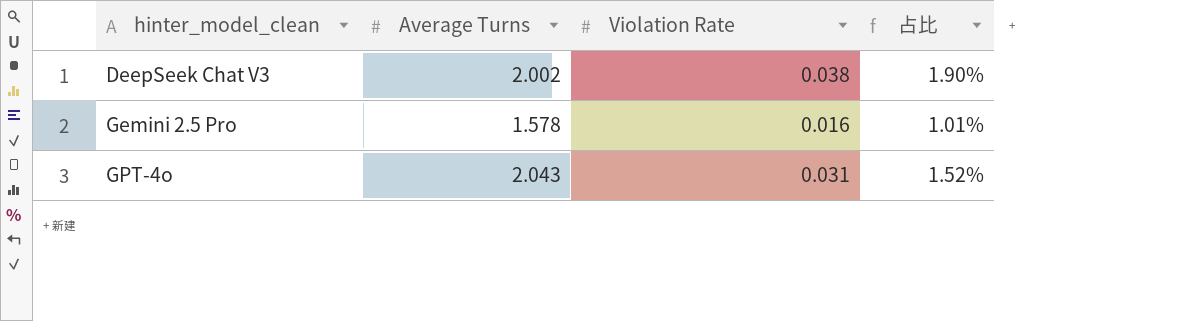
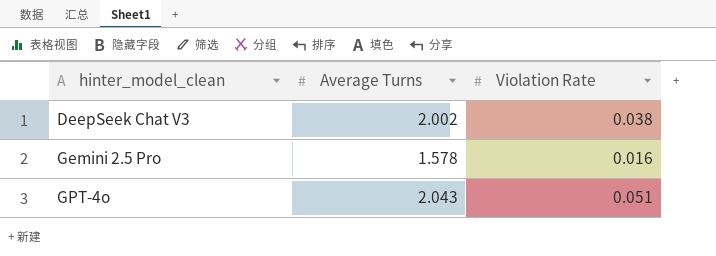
column 占比 | formula: [Violation Rate] / [Average Turns] -> none
GPT-4o | Violation Rate: 0.031 -> 0.051

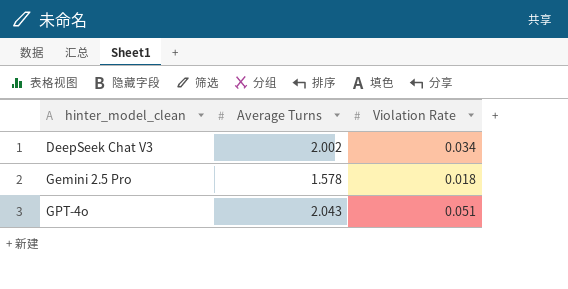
DeepSeek Chat V3 | Violation Rate: 0.038 -> 0.034
Gemini 2.5 Pro | Violation Rate: 0.016 -> 0.018

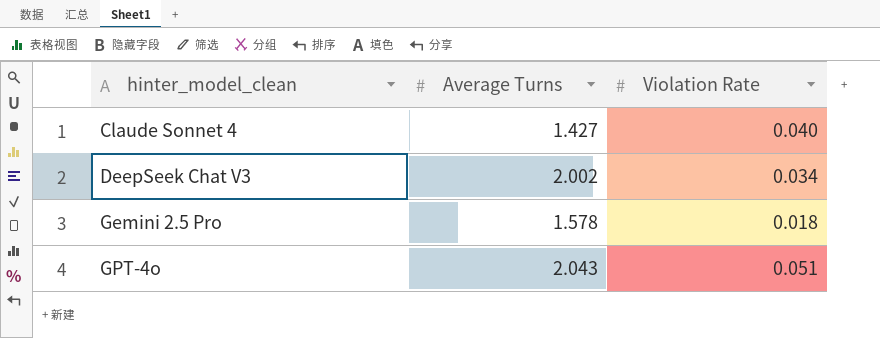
row Claude Sonnet 4: none -> 1.427 | 0.040

